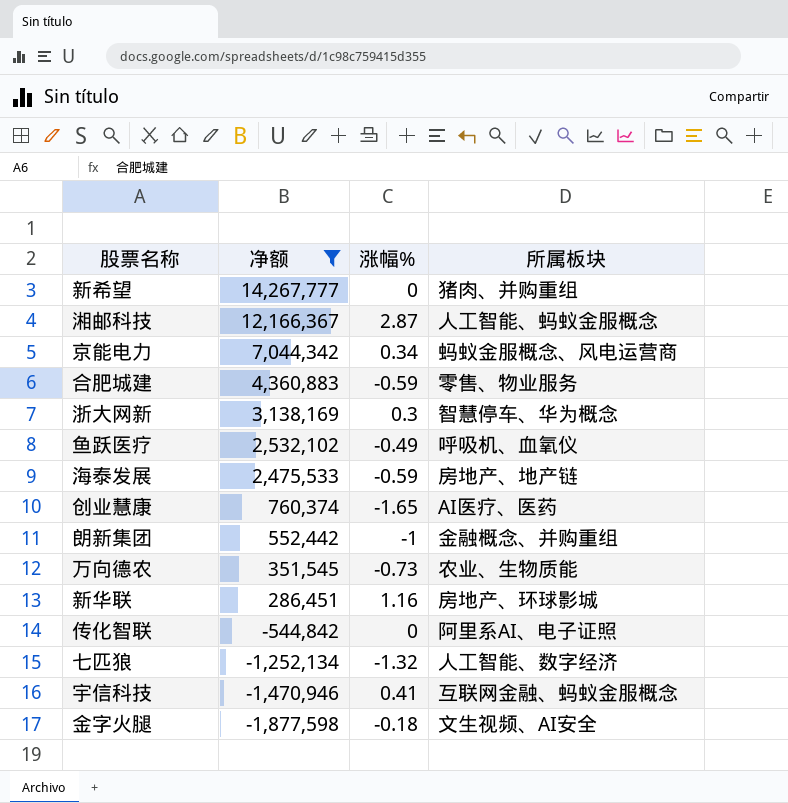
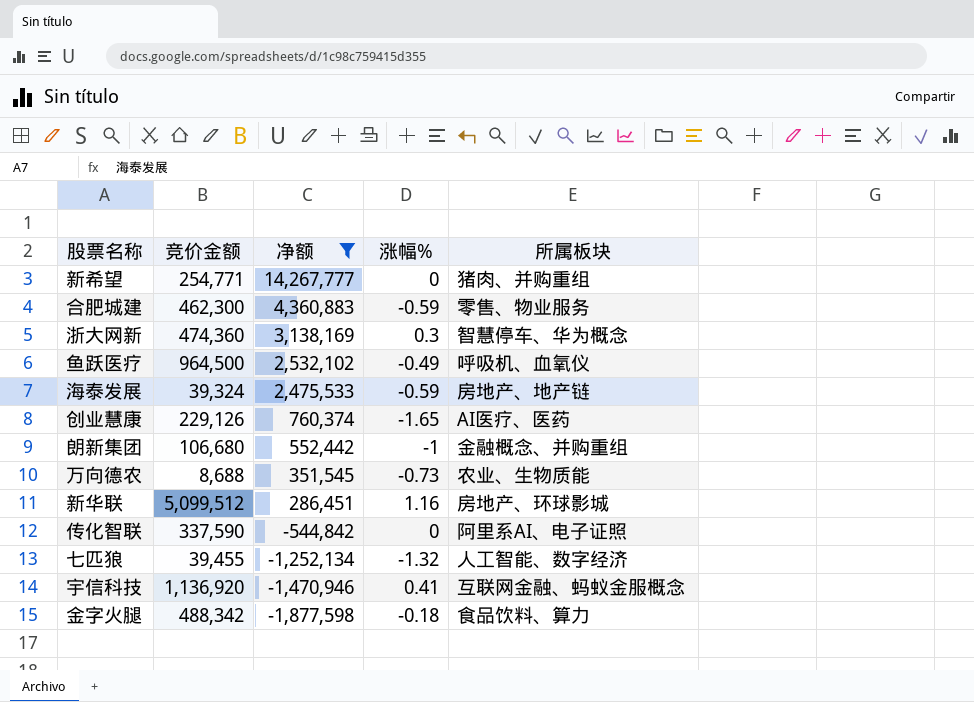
column 竞价金额 | position: none -> 2
row 湘邮科技: 12,166,367 | 2.87 | 人工智能、蚂蚁金服概念 -> none
row 京能电力: 7,044,342 | 0.34 | 蚂蚁金服概念、风电运营商 -> none
金字火腿 | 所属板块: 文生视频、AI安全 -> 食品饮料、算力

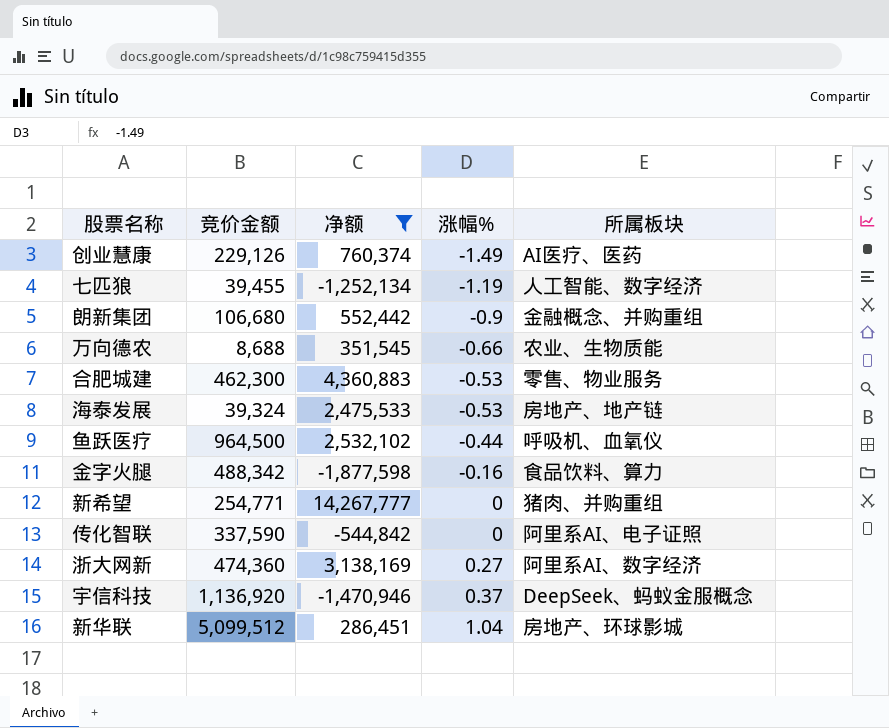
row order: 净额 descending -> 涨幅% ascending
创业慧康 | 涨幅%: -1.65 -> -1.49
七匹狼 | 涨幅%: -1.32 -> -1.19
朗新集团 | 涨幅%: -1 -> -0.9
万向德农 | 涨幅%: -0.73 -> -0.66
合肥城建 | 涨幅%: -0.59 -> -0.53
海泰发展 | 涨幅%: -0.59 -> -0.53
鱼跃医疗 | 涨幅%: -0.49 -> -0.44
金字火腿 | 涨幅%: -0.18 -> -0.16
浙大网新 | 涨幅%: 0.3 -> 0.27
浙大网新 | 所属板块: 智慧停车、华为概念 -> 阿里系AI、数字经济
宇信科技 | 涨幅%: 0.41 -> 0.37
宇信科技 | 所属板块: 互联网金融、蚂蚁金服概念 -> DeepSeek、蚂蚁金服概念
新华联 | 涨幅%: 1.16 -> 1.04

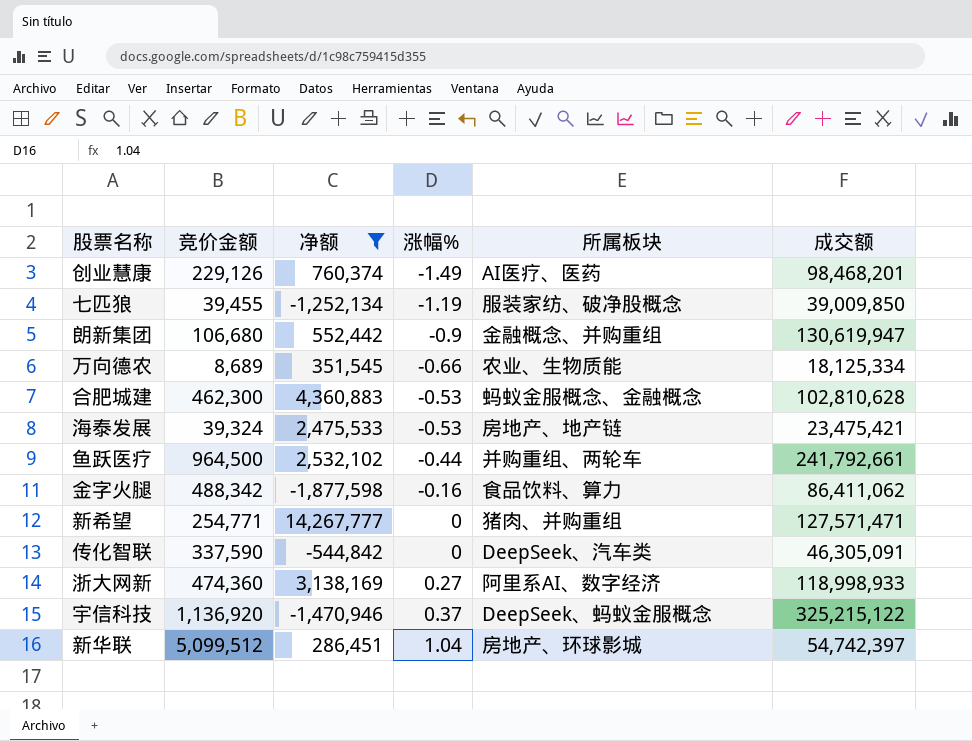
column 成交额 | position: none -> 6
七匹狼 | 所属板块: 人工智能、数字经济 -> 服装家纺、破净股概念
万向德农 | 竞价金额: 8,688 -> 8,689
合肥城建 | 所属板块: 零售、物业服务 -> 蚂蚁金服概念、金融概念
鱼跃医疗 | 所属板块: 呼吸机、血氧仪 -> 并购重组、两轮车
传化智联 | 所属板块: 阿里系AI、电子证照 -> DeepSeek、汽车类

